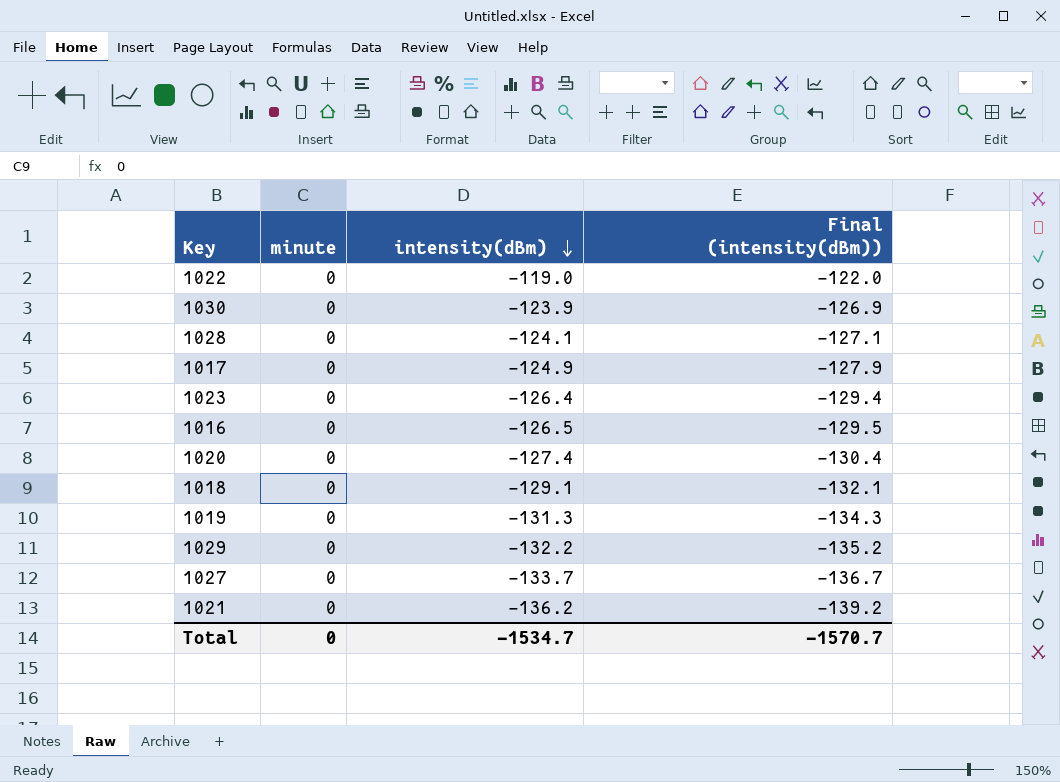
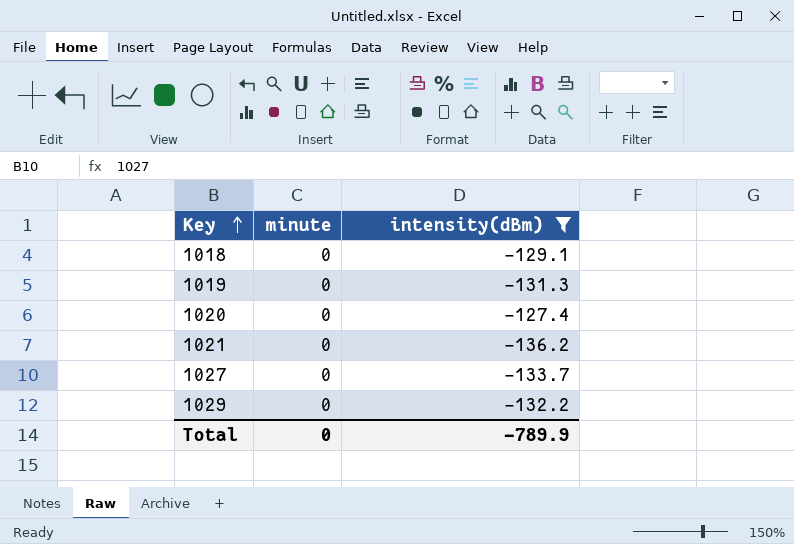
filter: none -> intensity(dBm) <= -127.4
row order: intensity(dBm) descending -> Key ascending
column Final (intensity(dBm)) | formula: [intensity(dBm)] - 3 -> none
Total | intensity(dBm): -1534.7 -> -789.9

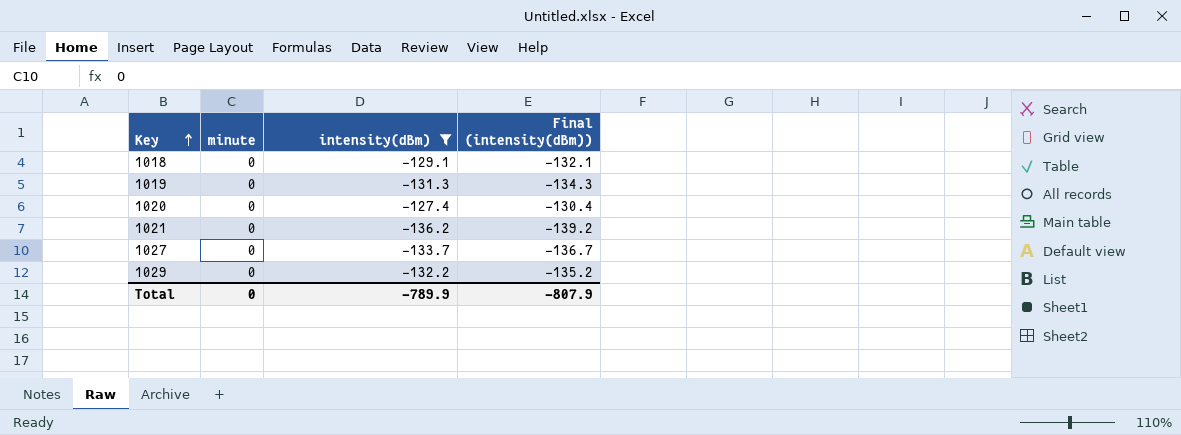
column Final (intensity(dBm)) | formula: none -> [intensity(dBm)] - 3

